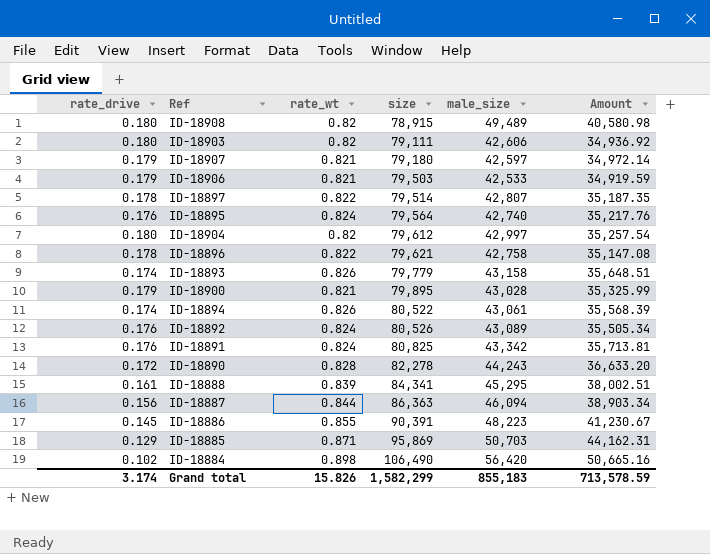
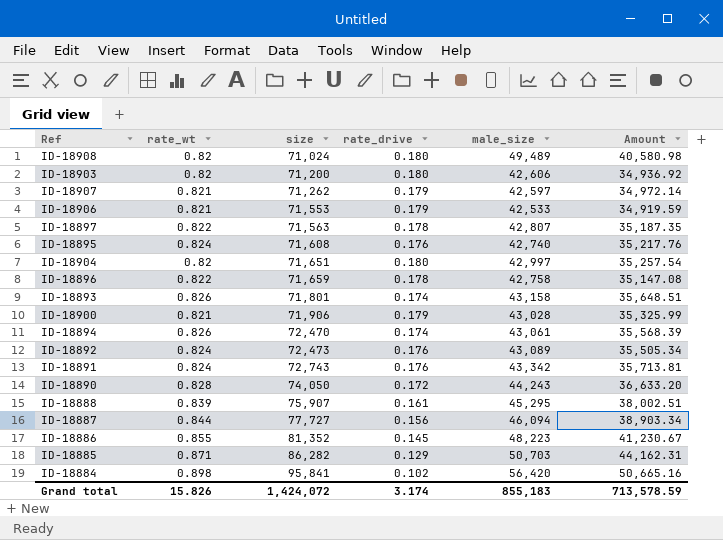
column rate_drive | position: 1 -> 4
ID-18908 | size: 78,915 -> 71,024
ID-18903 | size: 79,111 -> 71,200
ID-18907 | size: 79,180 -> 71,262
ID-18906 | size: 79,503 -> 71,553
ID-18897 | size: 79,514 -> 71,563
ID-18895 | size: 79,564 -> 71,608
ID-18904 | size: 79,612 -> 71,651
ID-18896 | size: 79,621 -> 71,659
ID-18893 | size: 79,779 -> 71,801
ID-18900 | size: 79,895 -> 71,906
ID-18894 | size: 80,522 -> 72,470
ID-18892 | size: 80,526 -> 72,473
ID-18891 | size: 80,825 -> 72,743
ID-18890 | size: 82,278 -> 74,050
ID-18888 | size: 84,341 -> 75,907
ID-18887 | size: 86,363 -> 77,727
ID-18886 | size: 90,391 -> 81,352
ID-18885 | size: 95,869 -> 86,282
ID-18884 | size: 106,490 -> 95,841
Grand total | size: 1,582,299 -> 1,424,072

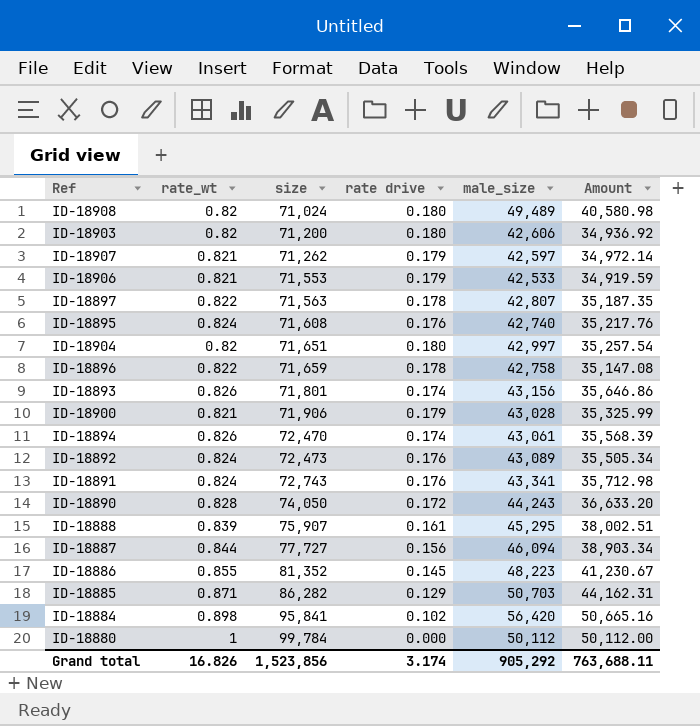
column name: rate_drive -> rate drive
ID-18893 | male_size: 43,158 -> 43,156
ID-18893 | Amount: 35,648.51 -> 35,646.86
ID-18891 | male_size: 43,342 -> 43,341
ID-18891 | Amount: 35,713.81 -> 35,712.98
row ID-18880: none -> 1 | 99,784 | 0.000 | 50,112 | 50,112.00
Grand total | rate_wt: 15.826 -> 16.826
Grand total | size: 1,424,072 -> 1,523,856
Grand total | male_size: 855,183 -> 905,292
Grand total | Amount: 713,578.59 -> 763,688.11

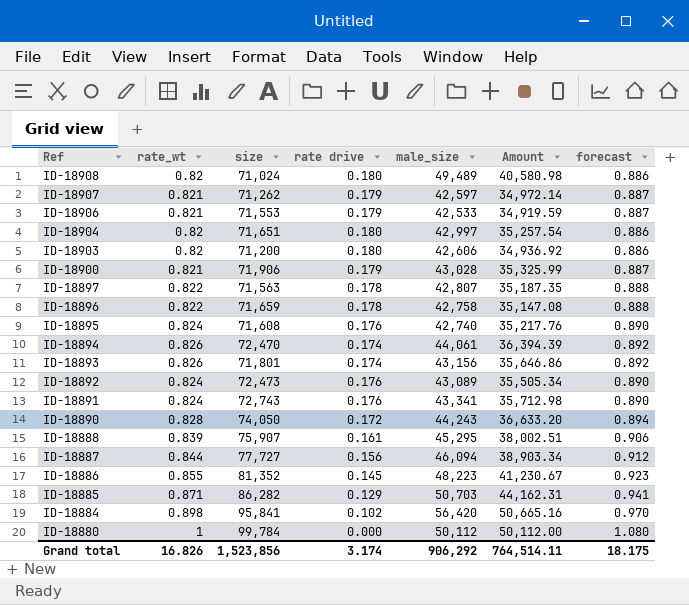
row order: size ascending -> Ref descending
column forecast | formula: none -> [rate_wt] * 1.08
ID-18894 | male_size: 43,061 -> 44,061
ID-18894 | Amount: 35,568.39 -> 36,394.39
Grand total | male_size: 905,292 -> 906,292
Grand total | Amount: 763,688.11 -> 764,514.11

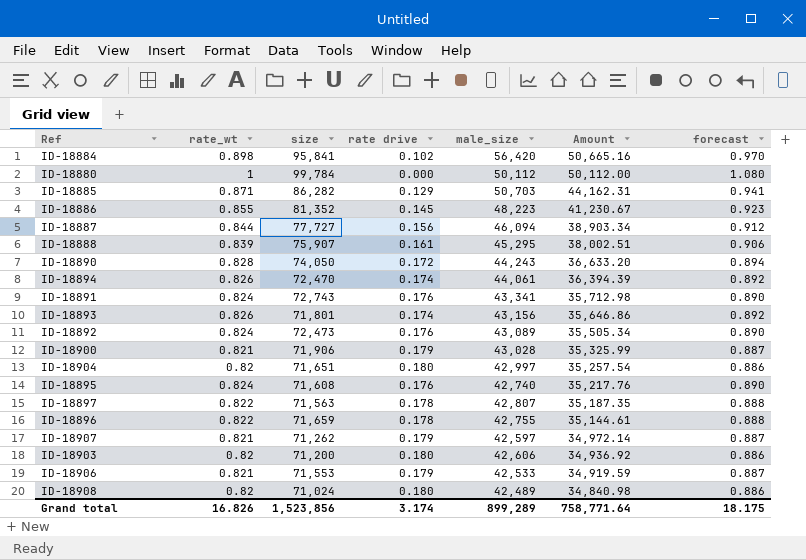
row order: Ref descending -> Amount descending
ID-18896 | male_size: 42,758 -> 42,755
ID-18896 | Amount: 35,147.08 -> 35,144.61
ID-18908 | male_size: 49,489 -> 42,489
ID-18908 | Amount: 40,580.98 -> 34,840.98
Grand total | male_size: 906,292 -> 899,289
Grand total | Amount: 764,514.11 -> 758,771.64

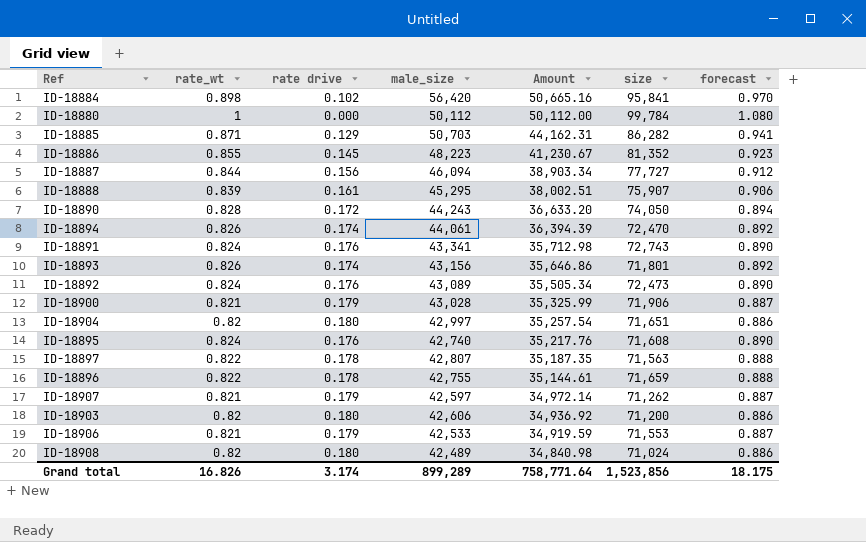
column size | position: 3 -> 6

